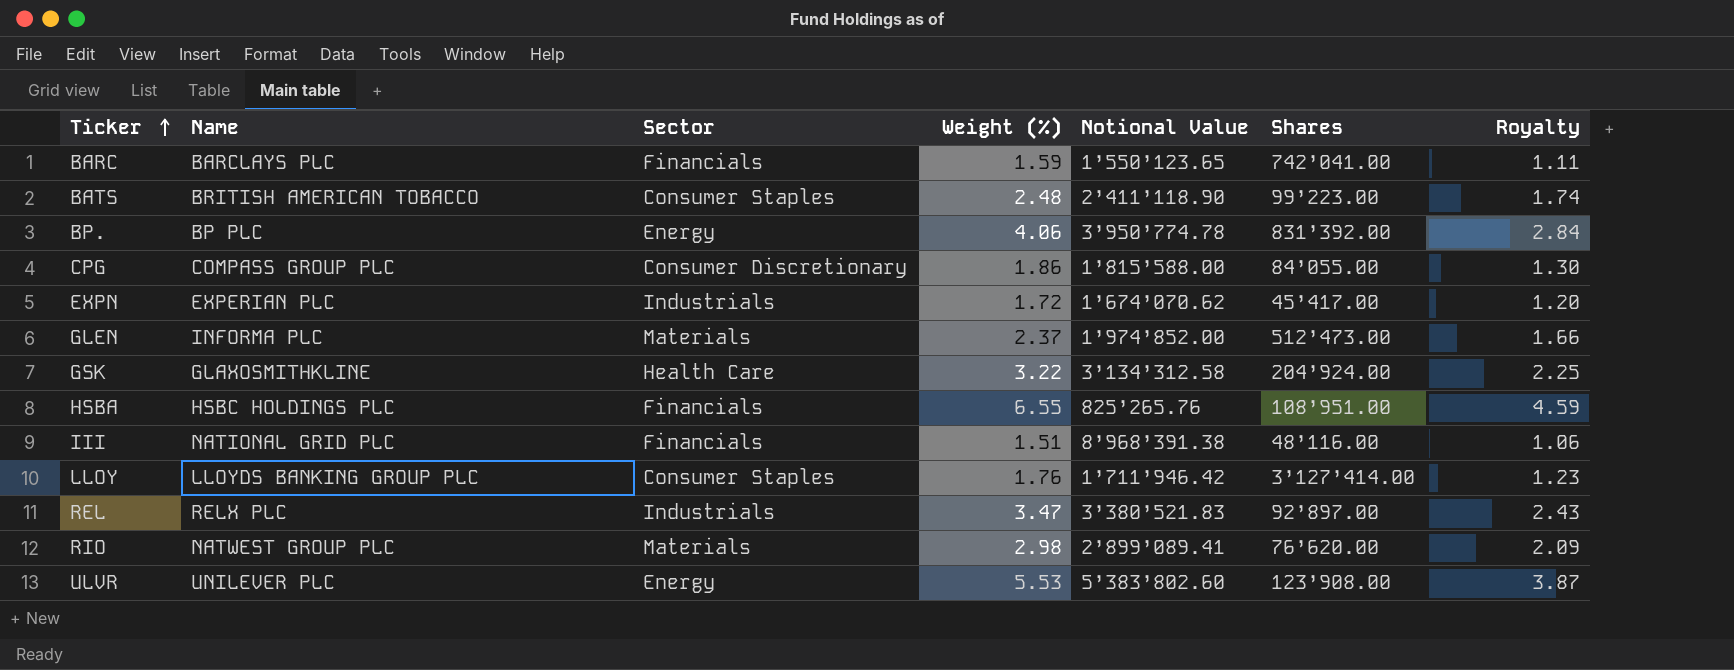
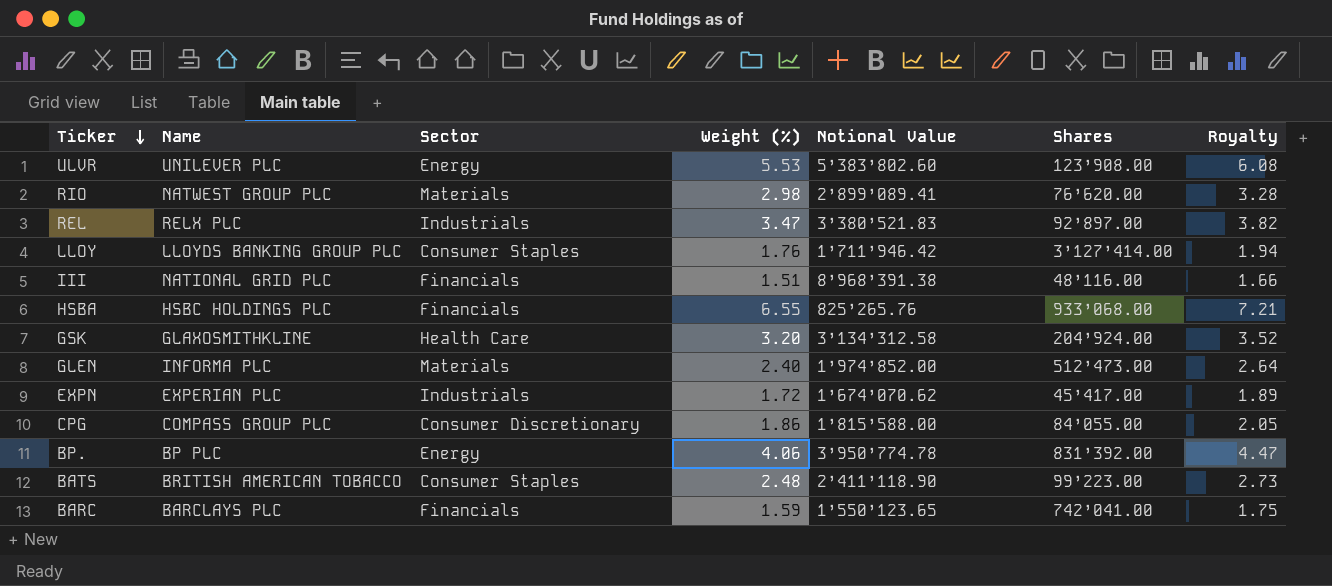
row order: Ticker ascending -> Ticker descending
column Royalty | formula: [Weight (%)] * 0.7 -> [Weight (%)] * 1.1
HSBA | Shares: 108’951.00 -> 933’068.00
GSK | Weight (%): 3.22 -> 3.20
GLEN | Weight (%): 2.37 -> 2.40

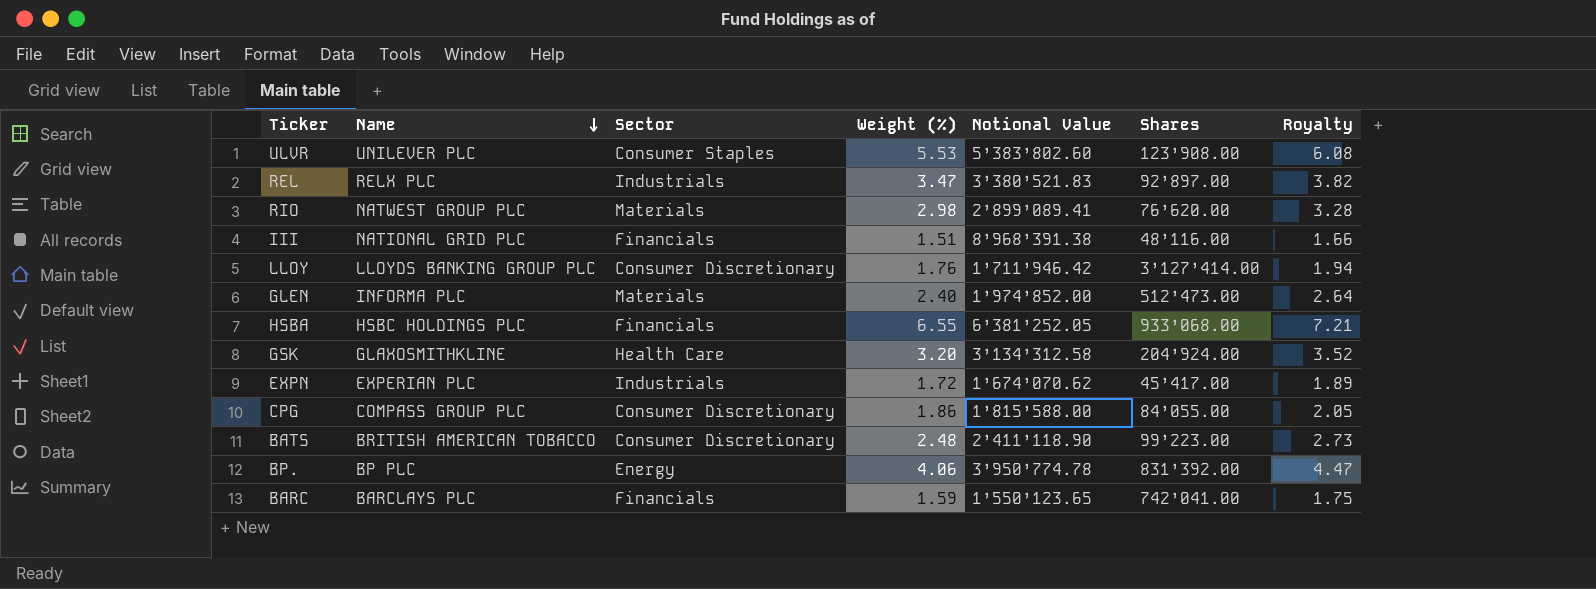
row order: Ticker descending -> Name descending
ULVR | Sector: Energy -> Consumer Staples
LLOY | Sector: Consumer Staples -> Consumer Discretionary
HSBA | Notional Value: 825’265.76 -> 6’381’252.05
BATS | Sector: Consumer Staples -> Consumer Discretionary

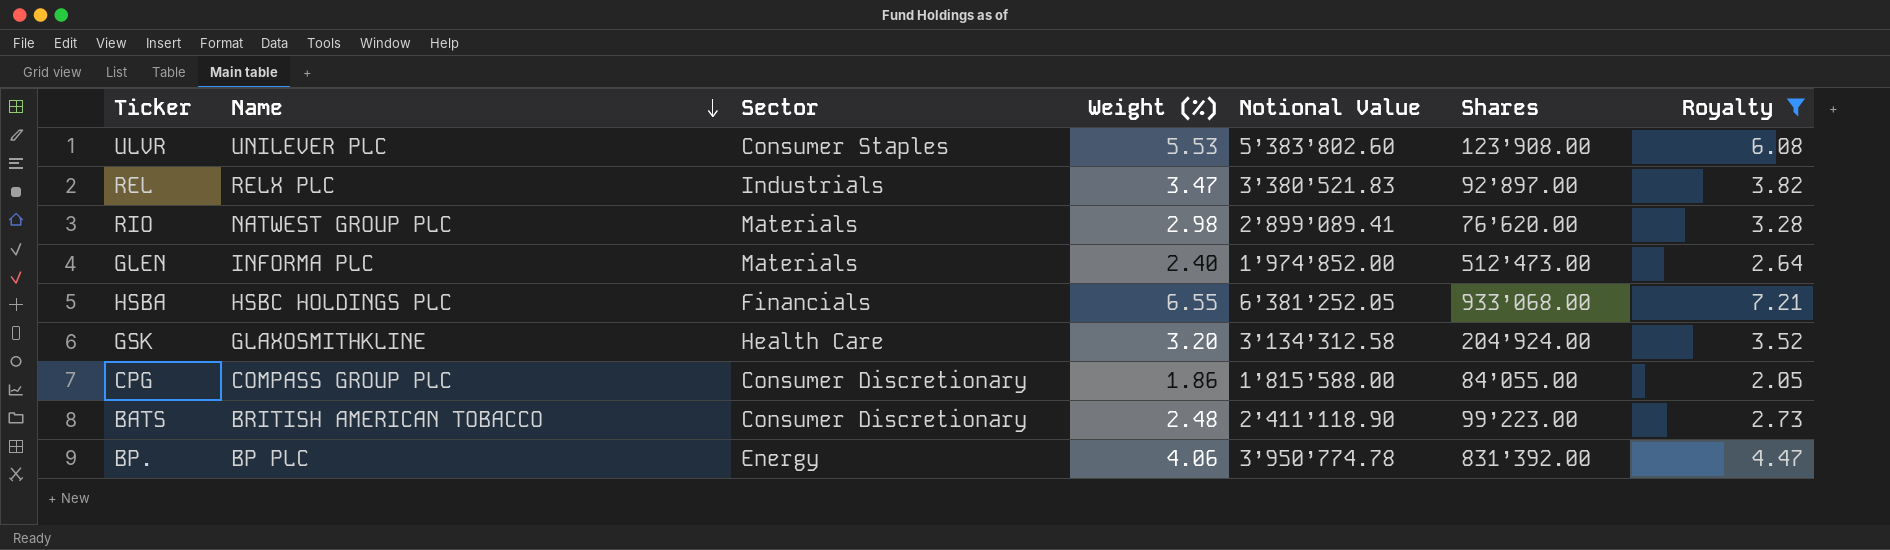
filter: none -> Royalty >= 2.05

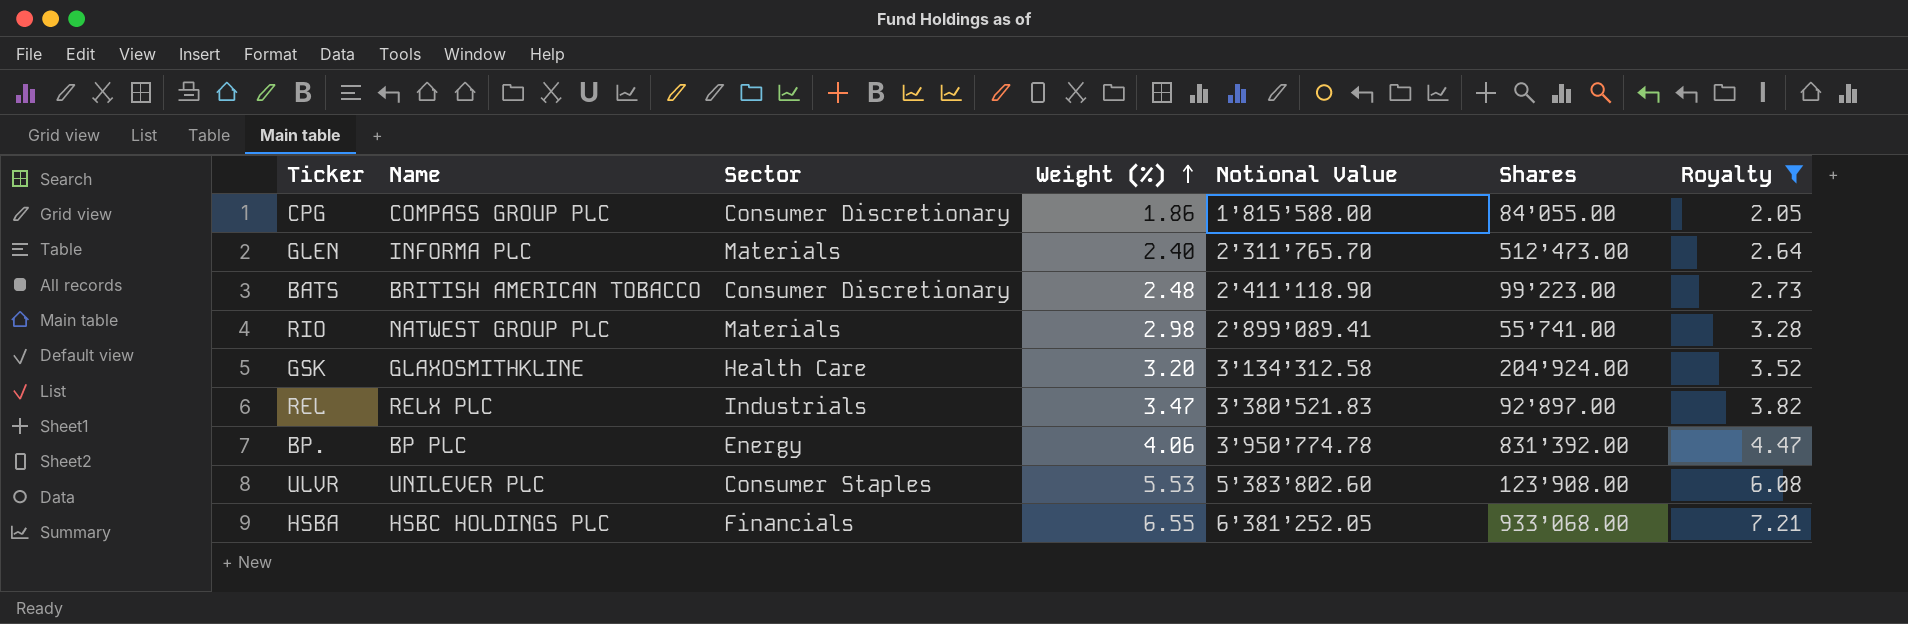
row order: Name descending -> Weight (%) ascending
GLEN | Notional Value: 1’974’852.00 -> 2’311’765.70
RIO | Shares: 76’620.00 -> 55’741.00

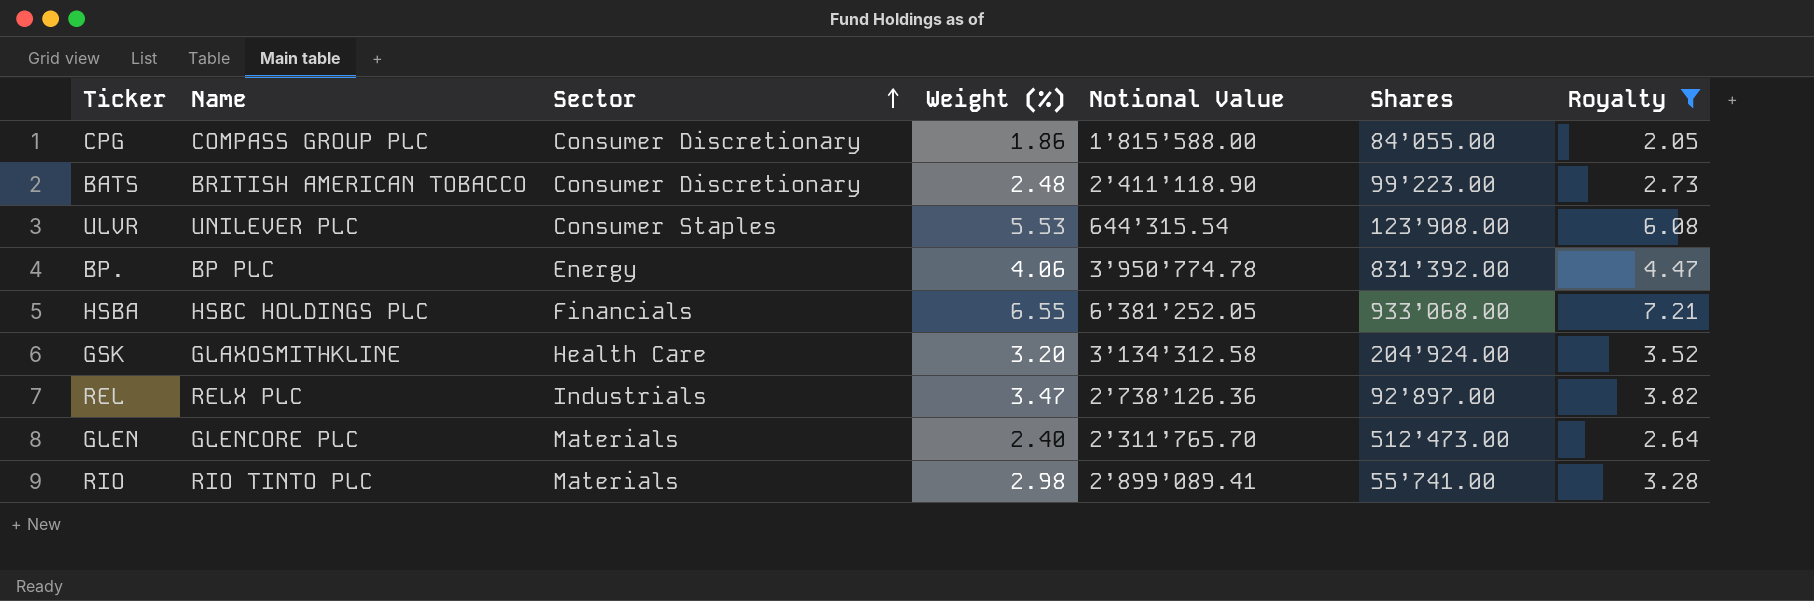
row order: Weight (%) ascending -> Sector ascending
ULVR | Notional Value: 5’383’802.60 -> 644’315.54
REL | Notional Value: 3’380’521.83 -> 2’738’126.36
GLEN | Name: INFORMA PLC -> GLENCORE PLC
RIO | Name: NATWEST GROUP PLC -> RIO TINTO PLC

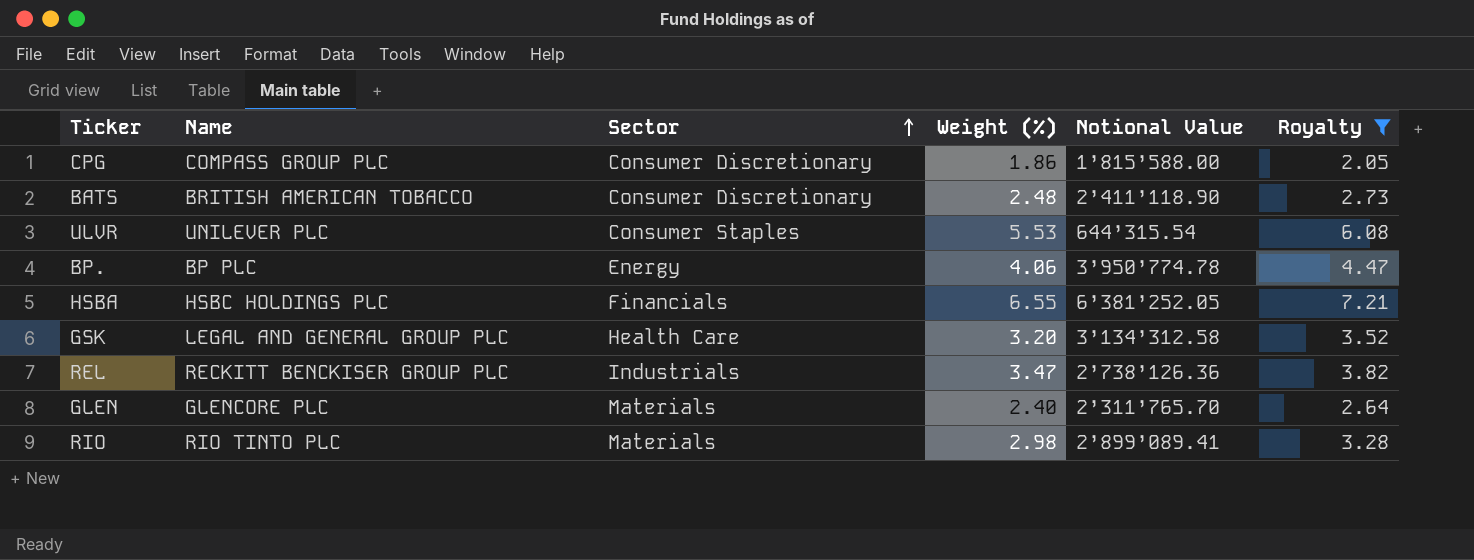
column Shares | position: 6 -> none
GSK | Name: GLAXOSMITHKLINE -> LEGAL AND GENERAL GROUP PLC
REL | Name: RELX PLC -> RECKITT BENCKISER GROUP PLC

